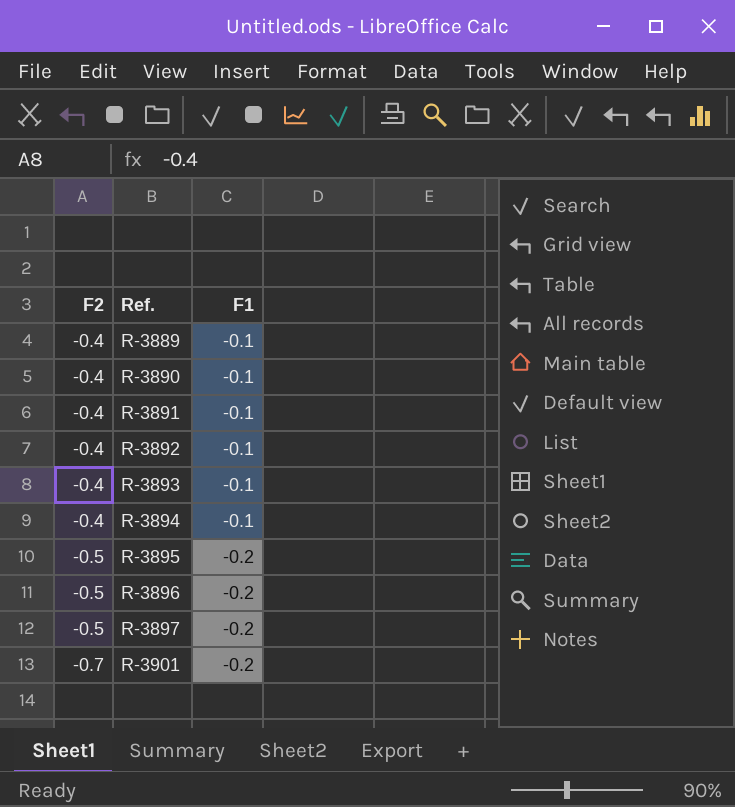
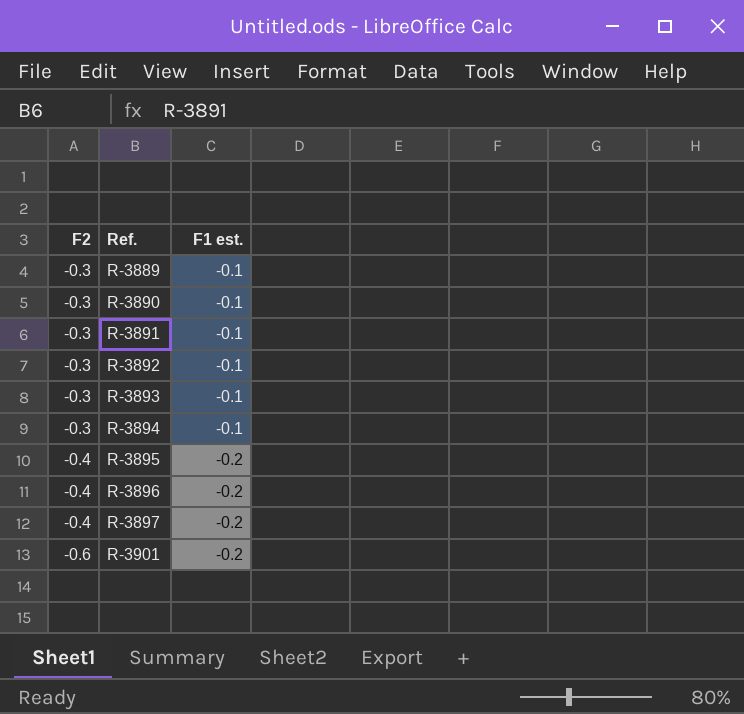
column name: F1 -> F1 est.
R-3889 | F2: -0.4 -> -0.3
R-3890 | F2: -0.4 -> -0.3
R-3891 | F2: -0.4 -> -0.3
R-3892 | F2: -0.4 -> -0.3
R-3893 | F2: -0.4 -> -0.3
R-3894 | F2: -0.4 -> -0.3
R-3895 | F2: -0.5 -> -0.4
R-3896 | F2: -0.5 -> -0.4
R-3897 | F2: -0.5 -> -0.4
R-3901 | F2: -0.7 -> -0.6

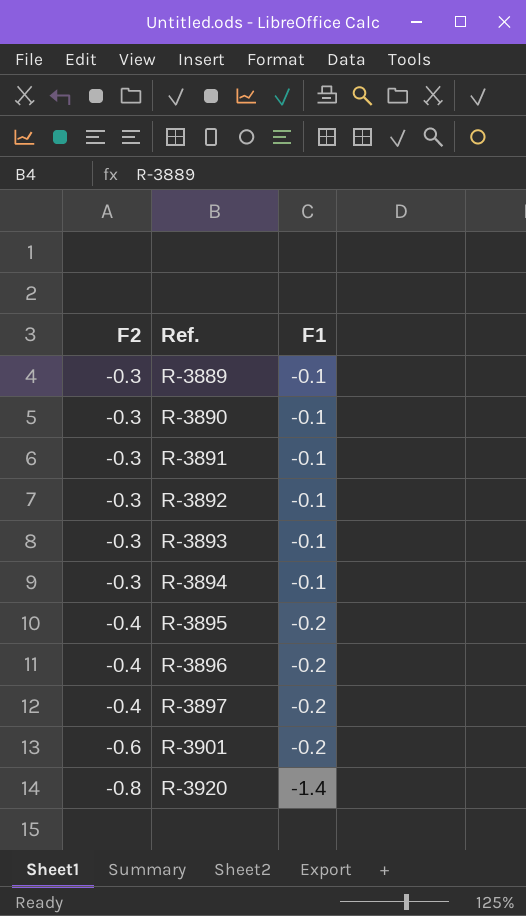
column name: F1 est. -> F1
row R-3920: none -> -0.8 | -1.4

